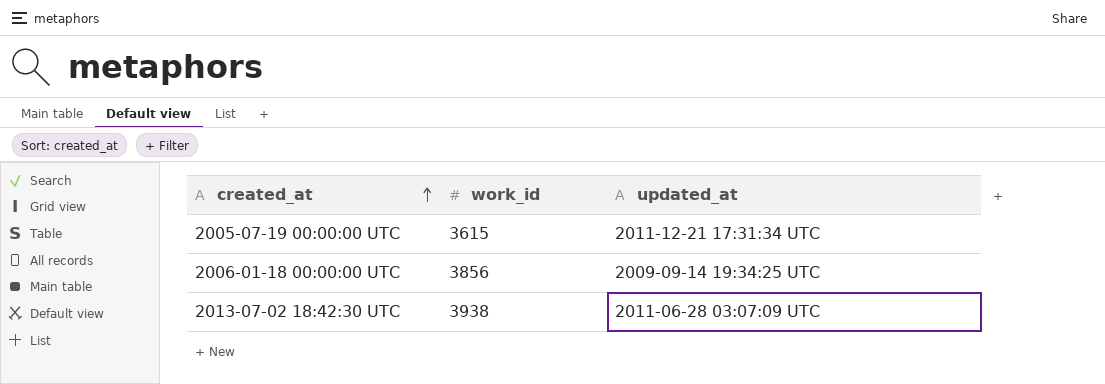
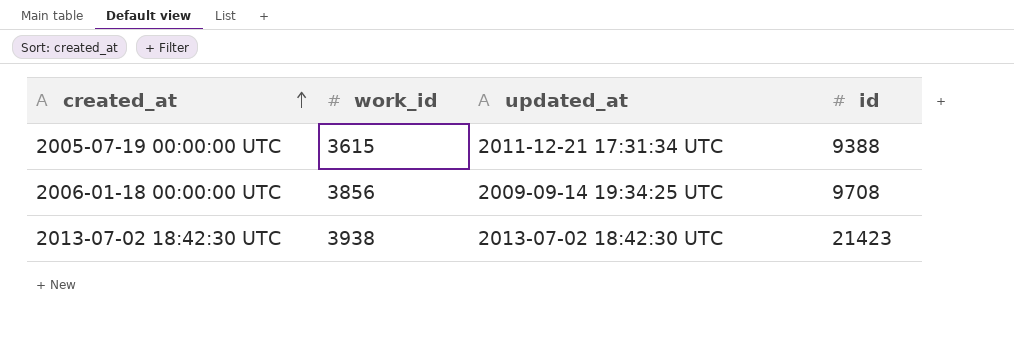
column id | position: none -> 4
2013-07-02 18:42:30 UTC | updated_at: 2011-06-28 03:07:09 UTC -> 2013-07-02 18:42:30 UTC

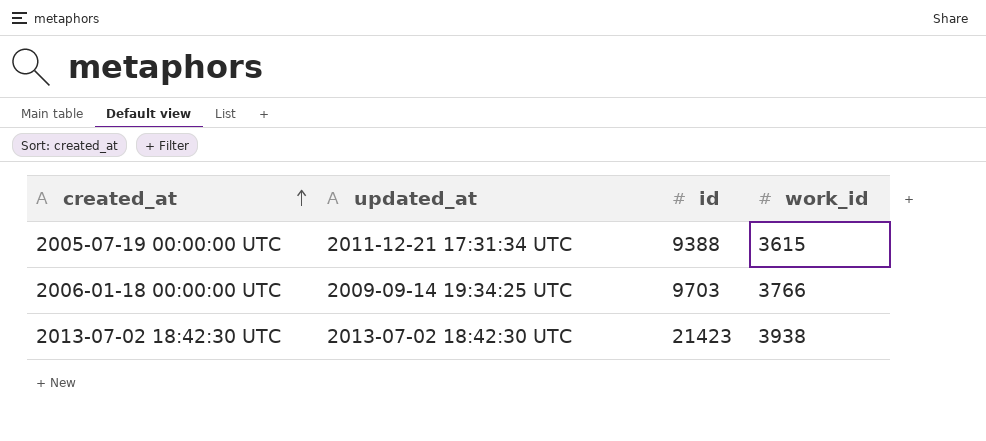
column work_id | position: 2 -> 4
2006-01-18 00:00:00 UTC | id: 9708 -> 9703
2006-01-18 00:00:00 UTC | work_id: 3856 -> 3766

